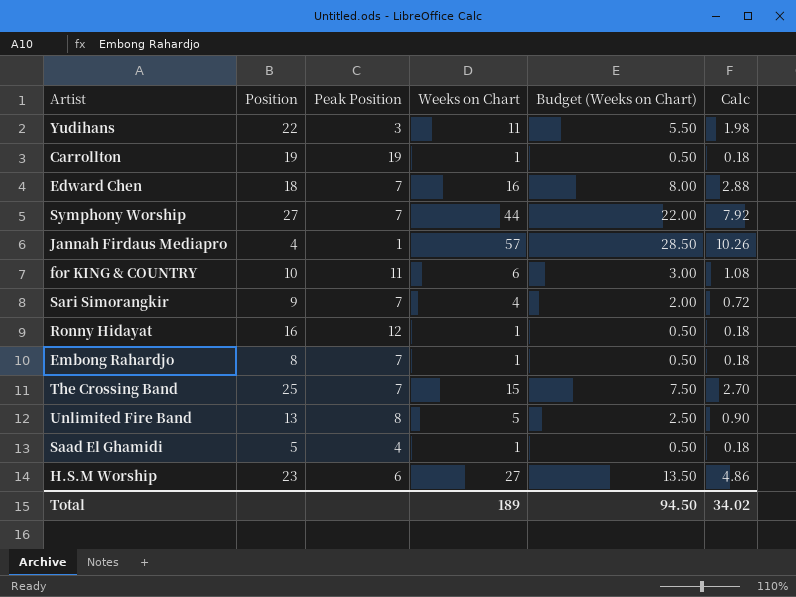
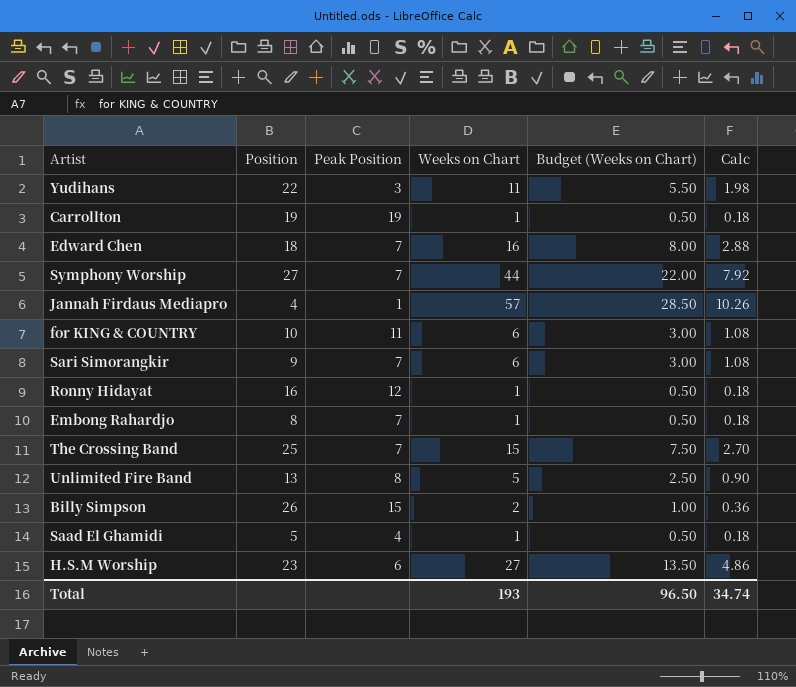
Sari Simorangkir | Weeks on Chart: 4 -> 6
Sari Simorangkir | Budget (Weeks on Chart): 2.00 -> 3.00
Sari Simorangkir | Calc: 0.72 -> 1.08
row Billy Simpson: none -> 26 | 15 | 2 | 1.00 | 0.36
Total | Weeks on Chart: 189 -> 193
Total | Budget (Weeks on Chart): 94.50 -> 96.50
Total | Calc: 34.02 -> 34.74

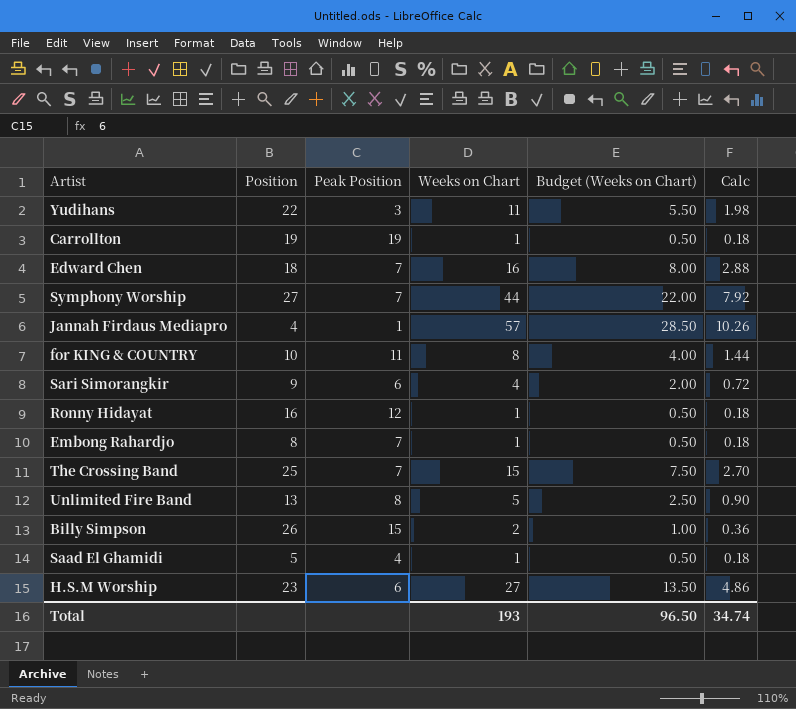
for KING & COUNTRY | Weeks on Chart: 6 -> 8
for KING & COUNTRY | Budget (Weeks on Chart): 3.00 -> 4.00
for KING & COUNTRY | Calc: 1.08 -> 1.44
Sari Simorangkir | Peak Position: 7 -> 6
Sari Simorangkir | Weeks on Chart: 6 -> 4
Sari Simorangkir | Budget (Weeks on Chart): 3.00 -> 2.00
Sari Simorangkir | Calc: 1.08 -> 0.72

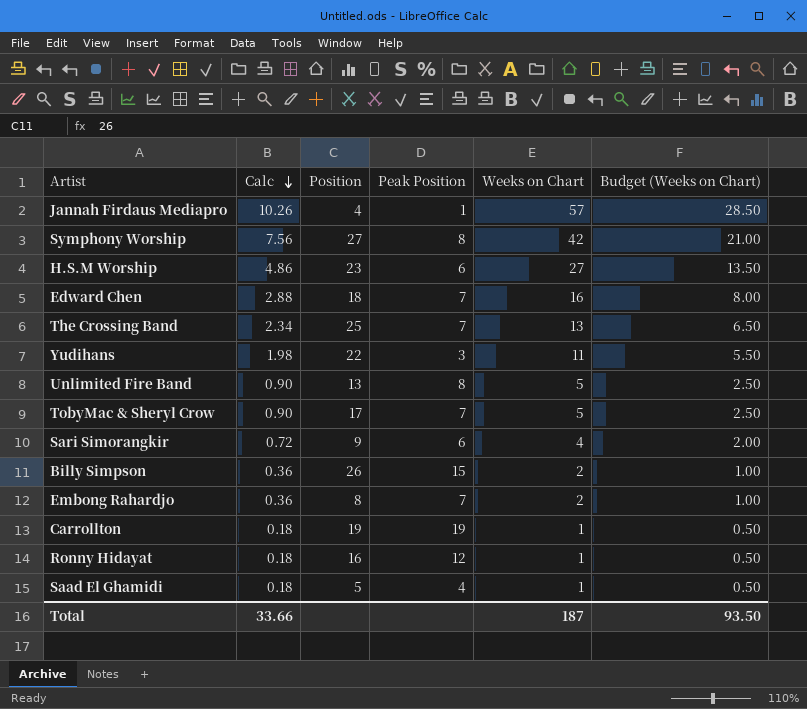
row order: none -> Calc descending
column Calc | position: 6 -> 2
row for KING & COUNTRY: 10 | 11 | 8 | 4.00 | 1.44 -> none
Symphony Worship | Calc: 7.92 -> 7.56
Symphony Worship | Peak Position: 7 -> 8
Symphony Worship | Weeks on Chart: 44 -> 42
Symphony Worship | Budget (Weeks on Chart): 22.00 -> 21.00
The Crossing Band | Calc: 2.70 -> 2.34
The Crossing Band | Weeks on Chart: 15 -> 13
The Crossing Band | Budget (Weeks on Chart): 7.50 -> 6.50
row TobyMac & Sheryl Crow: none -> 0.90 | 17 | 7 | 5 | 2.50
Embong Rahardjo | Calc: 0.18 -> 0.36
Embong Rahardjo | Weeks on Chart: 1 -> 2
Embong Rahardjo | Budget (Weeks on Chart): 0.50 -> 1.00
Total | Calc: 34.74 -> 33.66
Total | Weeks on Chart: 193 -> 187
Total | Budget (Weeks on Chart): 96.50 -> 93.50

